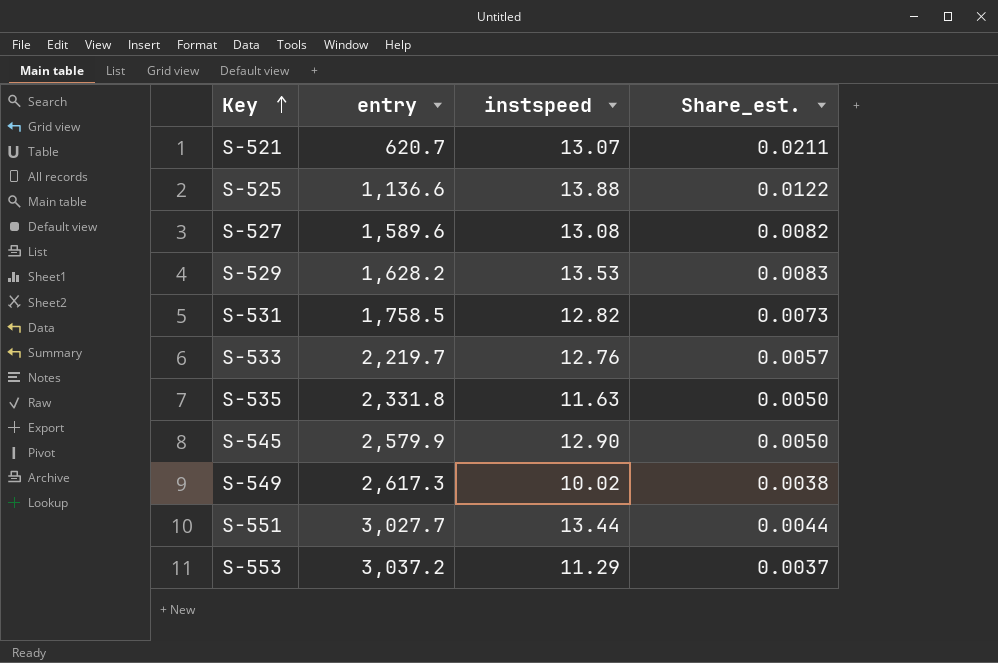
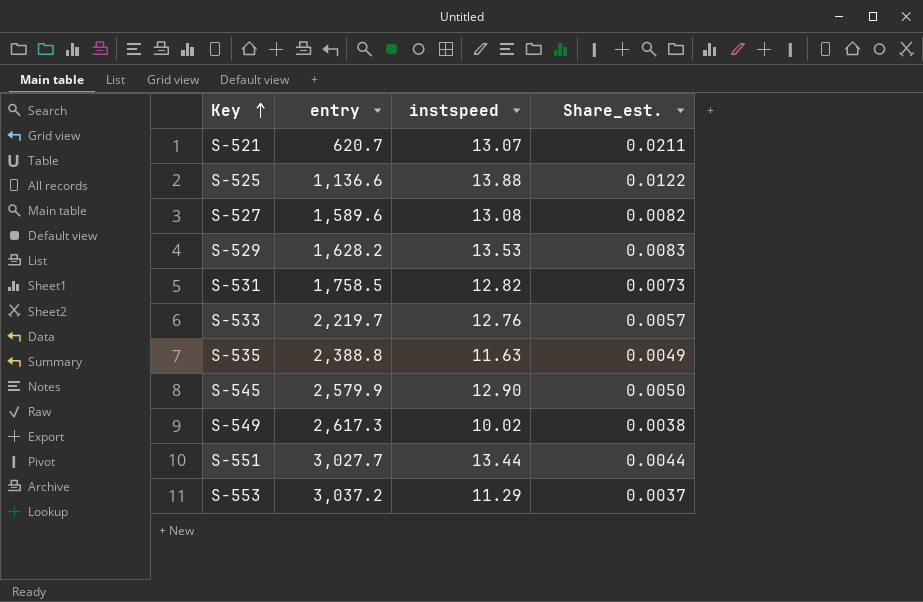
S-535 | entry: 2,331.8 -> 2,388.8
S-535 | Share_est.: 0.0050 -> 0.0049

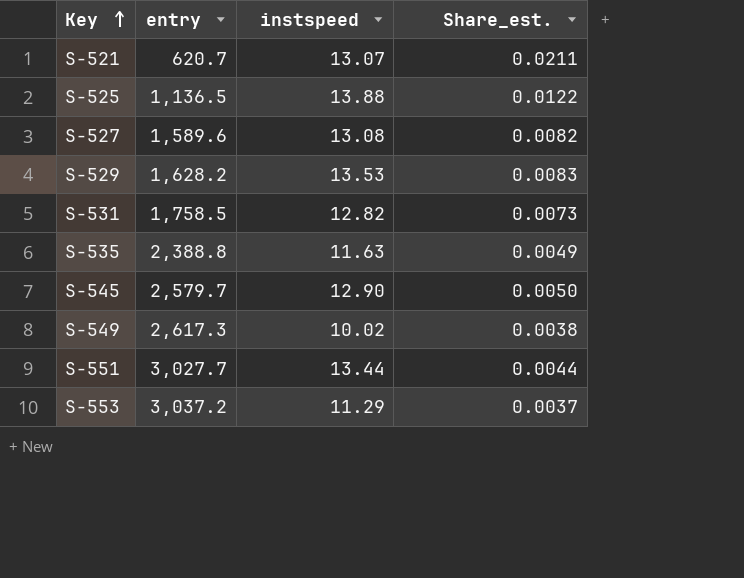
row S-533: 2,219.7 | 12.76 | 0.0057 -> none
S-525 | entry: 1,136.6 -> 1,136.5
S-545 | entry: 2,579.9 -> 2,579.7

